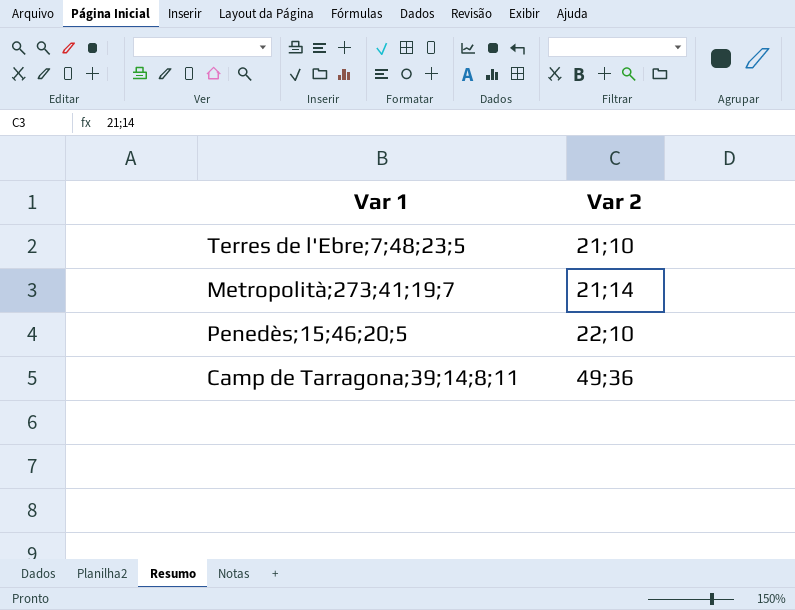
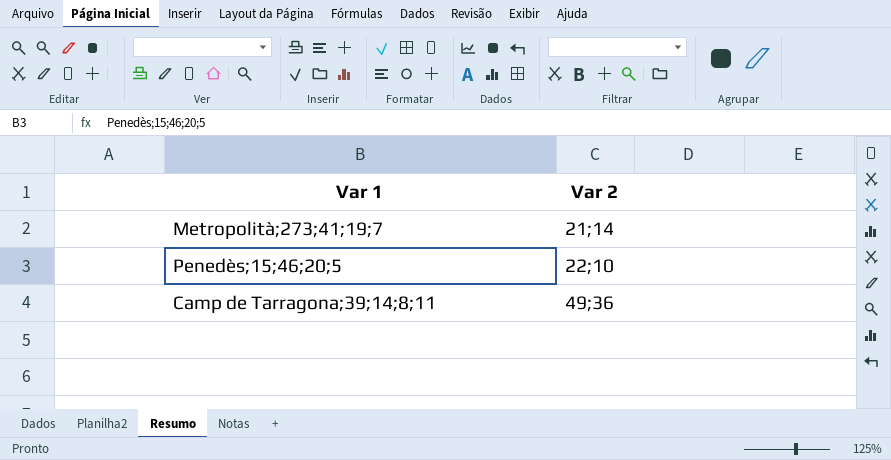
row Terres de l'Ebre;7;48;23;5: 21;10 -> none

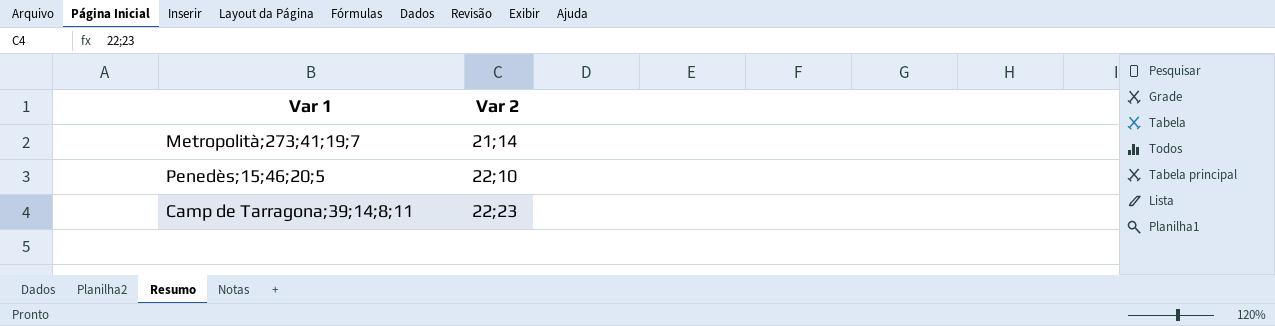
Camp de Tarragona;39;14;8;11 | Var 2: 49;36 -> 22;23

